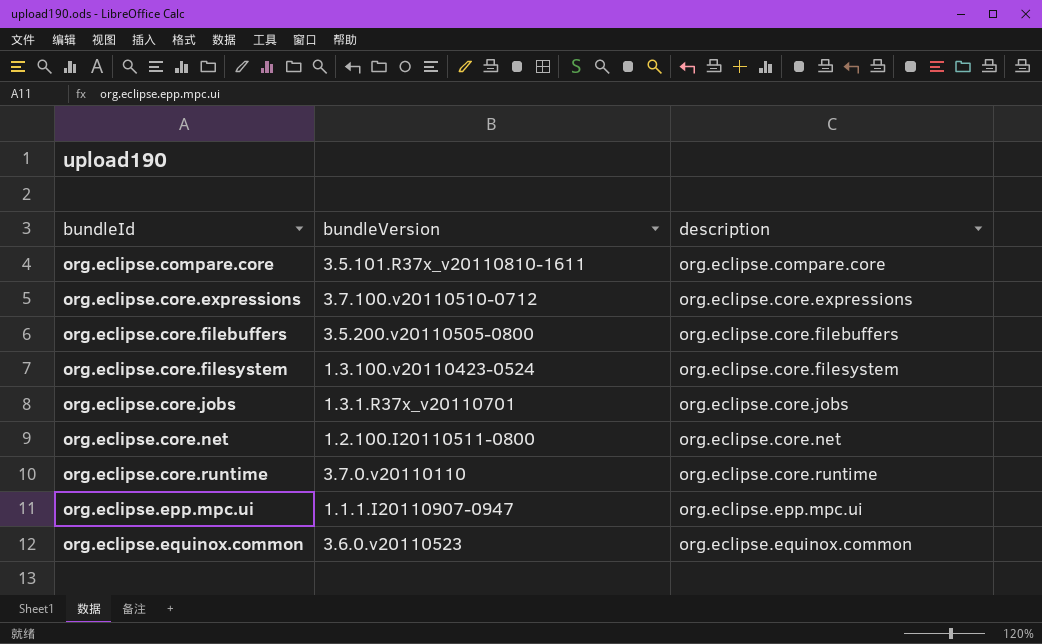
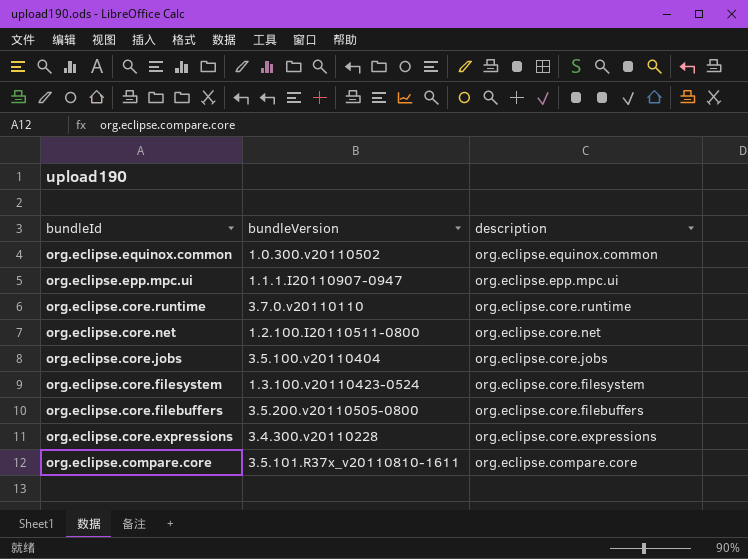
row order: bundleId ascending -> bundleId descending
org.eclipse.equinox.common | bundleVersion: 3.6.0.v20110523 -> 1.0.300.v20110502
org.eclipse.core.jobs | bundleVersion: 1.3.1.R37x_v20110701 -> 3.5.100.v20110404
org.eclipse.core.expressions | bundleVersion: 3.7.100.v20110510-0712 -> 3.4.300.v20110228

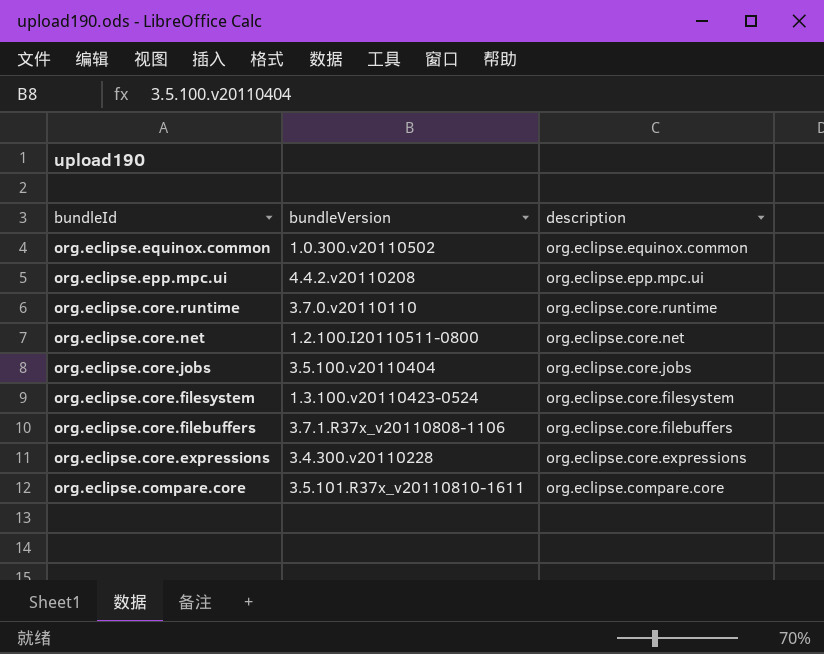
org.eclipse.epp.mpc.ui | bundleVersion: 1.1.1.I20110907-0947 -> 4.4.2.v20110208
org.eclipse.core.filebuffers | bundleVersion: 3.5.200.v20110505-0800 -> 3.7.1.R37x_v20110808-1106

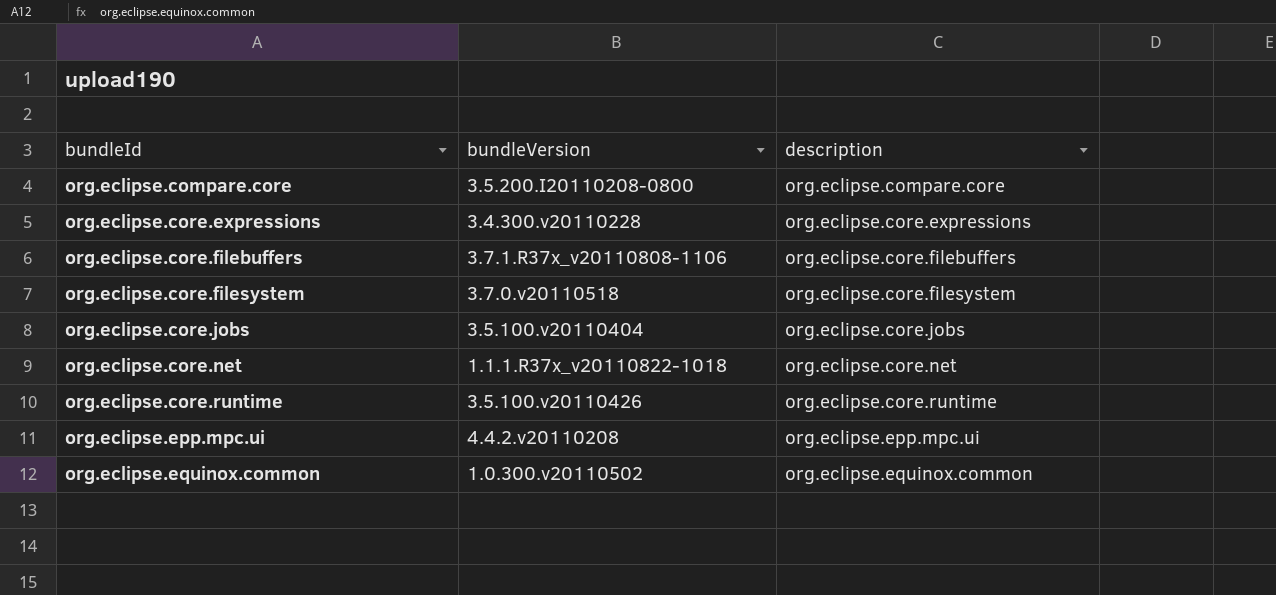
row order: bundleId descending -> bundleId ascending
org.eclipse.compare.core | bundleVersion: 3.5.101.R37x_v20110810-1611 -> 3.5.200.I20110208-0800
org.eclipse.core.filesystem | bundleVersion: 1.3.100.v20110423-0524 -> 3.7.0.v20110518
org.eclipse.core.net | bundleVersion: 1.2.100.I20110511-0800 -> 1.1.1.R37x_v20110822-1018
org.eclipse.core.runtime | bundleVersion: 3.7.0.v20110110 -> 3.5.100.v20110426

